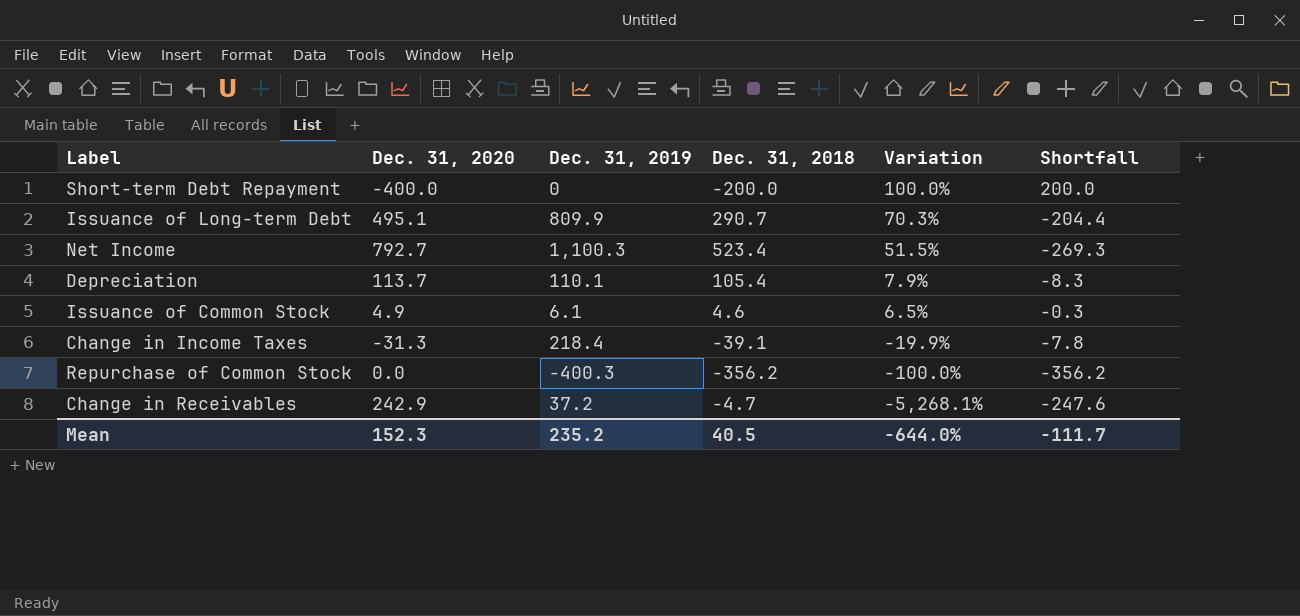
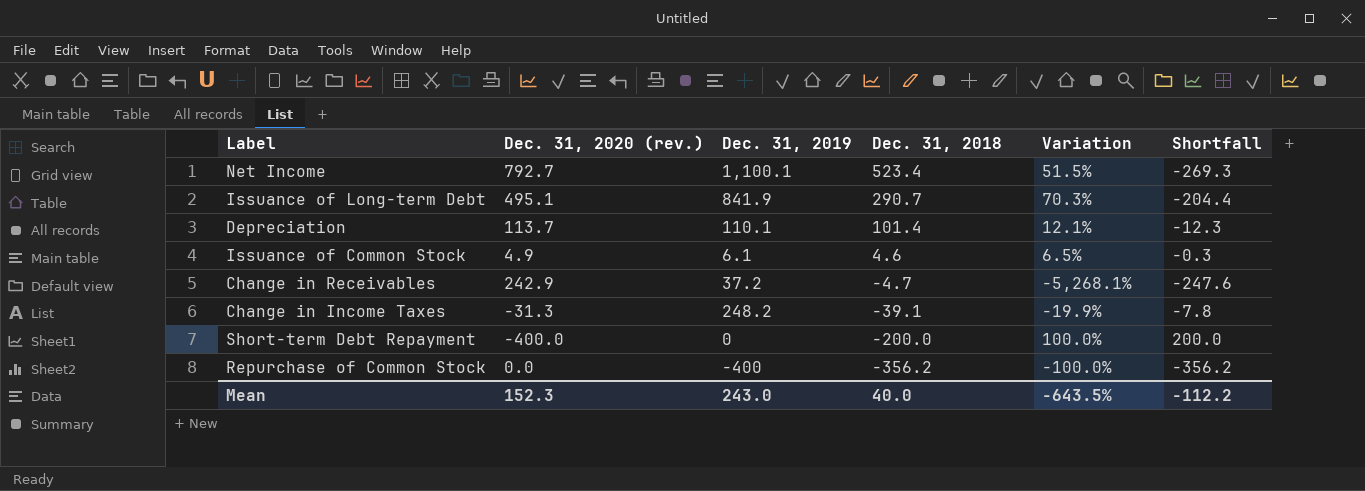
row order: Variation descending -> Dec. 31, 2018 descending
column name: Dec. 31, 2020 -> Dec. 31, 2020 (rev.)
Net Income | Dec. 31, 2019: 1,100.3 -> 1,100.1
Issuance of Long-term Debt | Dec. 31, 2019: 809.9 -> 841.9
Depreciation | Dec. 31, 2018: 105.4 -> 101.4
Depreciation | Variation: 7.9% -> 12.1%
Depreciation | Shortfall: -8.3 -> -12.3
Change in Income Taxes | Dec. 31, 2019: 218.4 -> 248.2
Repurchase of Common Stock | Dec. 31, 2019: -400.3 -> -400
Mean | Dec. 31, 2019: 235.2 -> 243.0
Mean | Dec. 31, 2018: 40.5 -> 40.0
Mean | Variation: -644.0% -> -643.5%
Mean | Shortfall: -111.7 -> -112.2

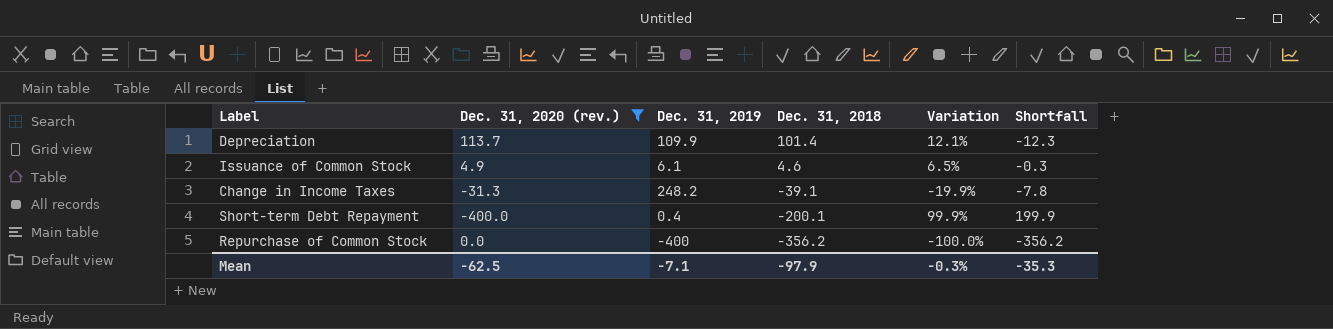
filter: none -> Dec. 31, 2020 (rev.) <= 113.7
Depreciation | Dec. 31, 2019: 110.1 -> 109.9
Short-term Debt Repayment | Dec. 31, 2019: 0 -> 0.4
Short-term Debt Repayment | Dec. 31, 2018: -200.0 -> -200.1
Short-term Debt Repayment | Variation: 100.0% -> 99.9%
Short-term Debt Repayment | Shortfall: 200.0 -> 199.9
Mean | Dec. 31, 2020 (rev.): 152.3 -> -62.5
Mean | Dec. 31, 2019: 243.0 -> -7.1
Mean | Dec. 31, 2018: 40.0 -> -97.9
Mean | Variation: -643.5% -> -0.3%
Mean | Shortfall: -112.2 -> -35.3

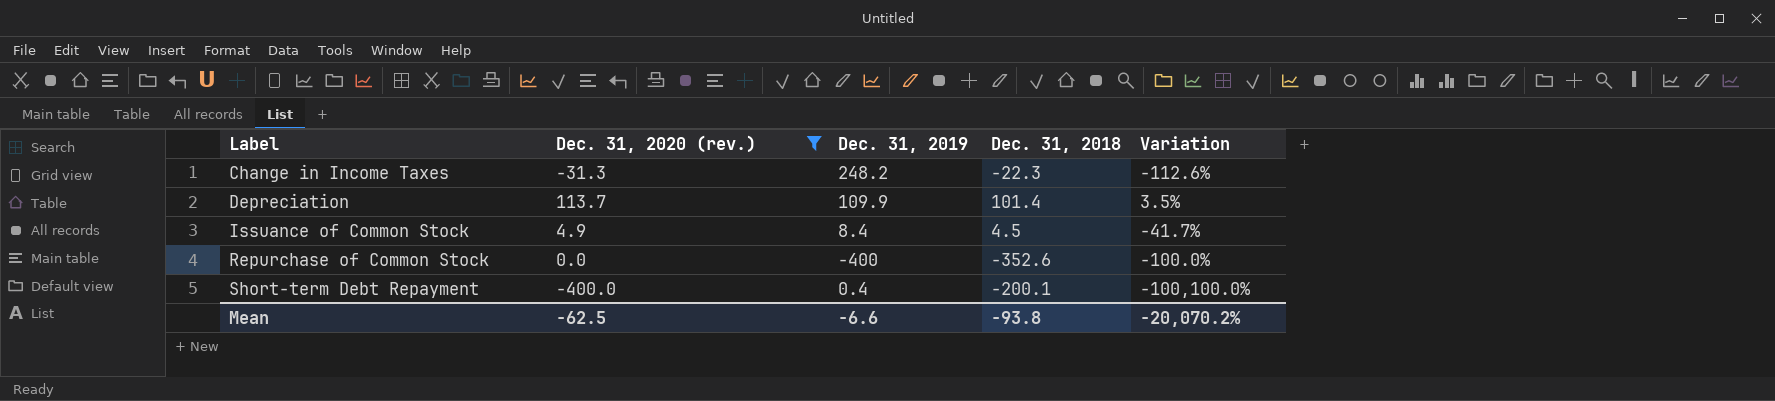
row order: Dec. 31, 2018 descending -> Label ascending
column Shortfall | formula: [Dec. 31, 2018] - [Dec. 31, 2020 (rev.)] -> none
column Variation | formula: ([Dec. 31, 2020 (rev.)] - [Dec. 31, 2018]) / [Dec. 31, 2018] -> ([Dec. 31, 2020 (rev.)] - [Dec. 31, 2019]) / [Dec. 31, 2019]
Change in Income Taxes | Dec. 31, 2018: -39.1 -> -22.3
Issuance of Common Stock | Dec. 31, 2019: 6.1 -> 8.4
Issuance of Common Stock | Dec. 31, 2018: 4.6 -> 4.5
Repurchase of Common Stock | Dec. 31, 2018: -356.2 -> -352.6
Mean | Dec. 31, 2019: -7.1 -> -6.6
Mean | Dec. 31, 2018: -97.9 -> -93.8
Mean | Variation: -0.3% -> -20,070.2%

